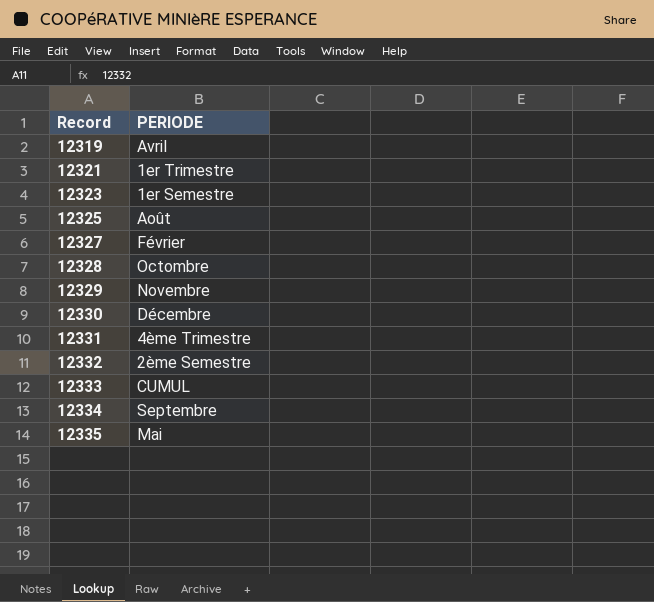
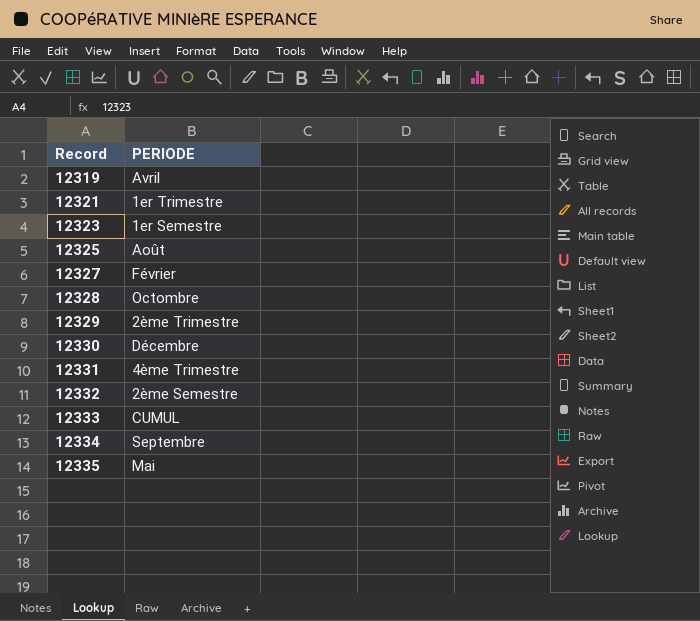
12329 | PERIODE: Novembre -> 2ème Trimestre

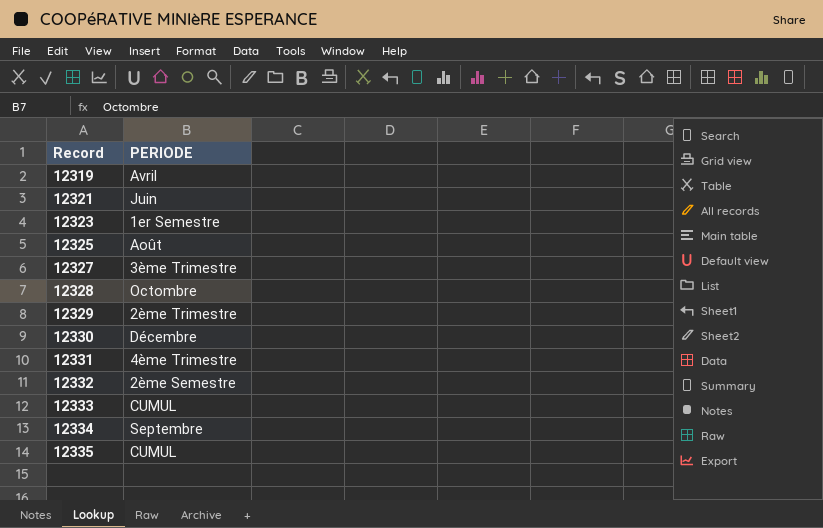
12321 | PERIODE: 1er Trimestre -> Juin
12327 | PERIODE: Février -> 3ème Trimestre
12335 | PERIODE: Mai -> CUMUL

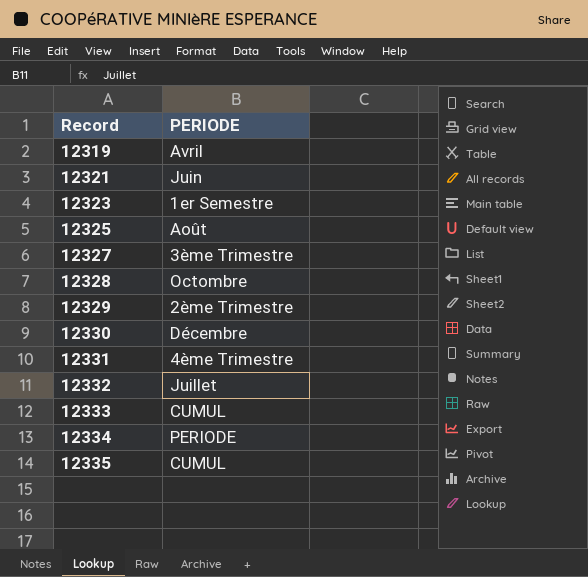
12332 | PERIODE: 2ème Semestre -> Juillet
12334 | PERIODE: Septembre -> PERIODE

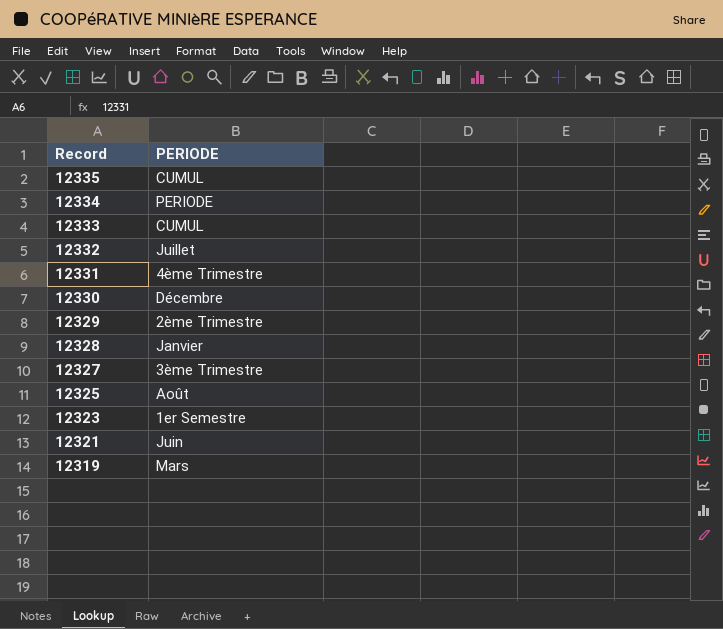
row order: Record ascending -> Record descending
12328 | PERIODE: Octombre -> Janvier
12319 | PERIODE: Avril -> Mars

